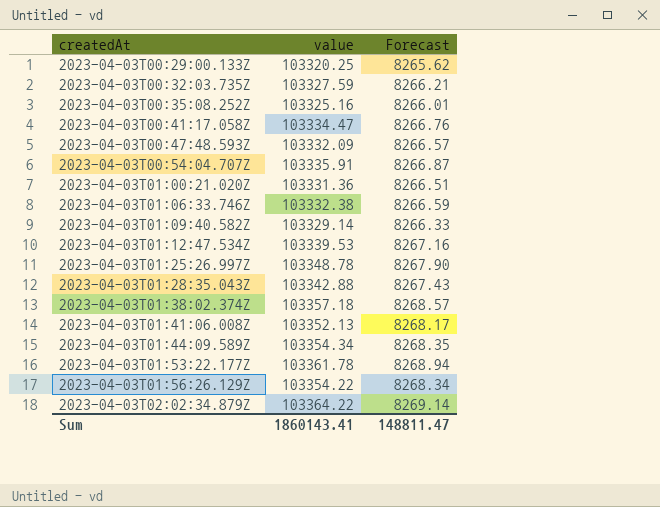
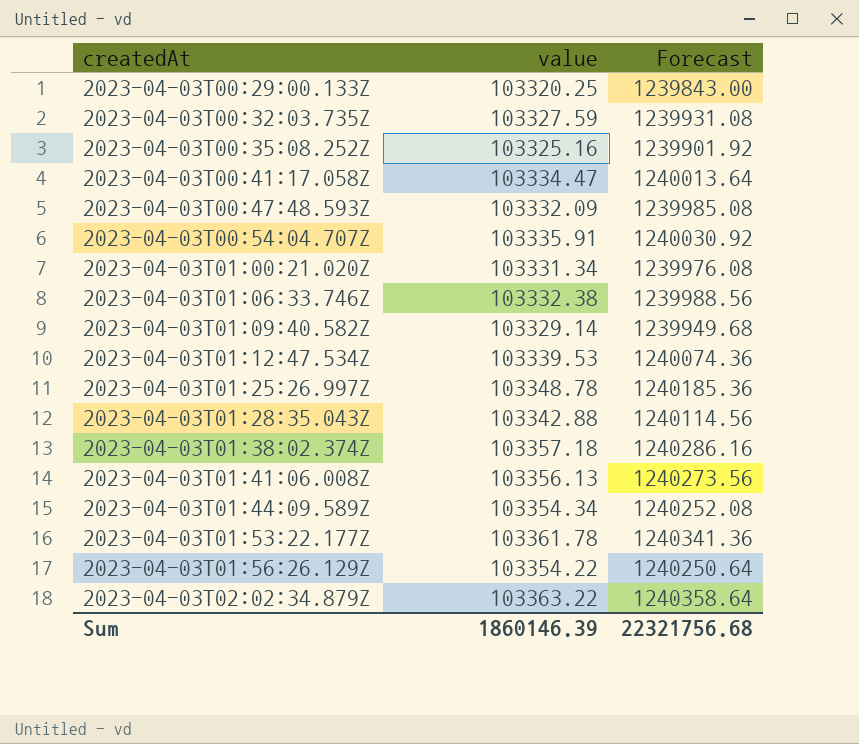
column Forecast | formula: [value] * 0.08 -> [value] * 12
2023-04-03T01:00:21.020Z | value: 103331.36 -> 103331.34
2023-04-03T01:41:06.008Z | value: 103352.13 -> 103356.13
2023-04-03T02:02:34.879Z | value: 103364.22 -> 103363.22
Sum | value: 1860143.41 -> 1860146.39
Sum | Forecast: 148811.47 -> 22321756.68

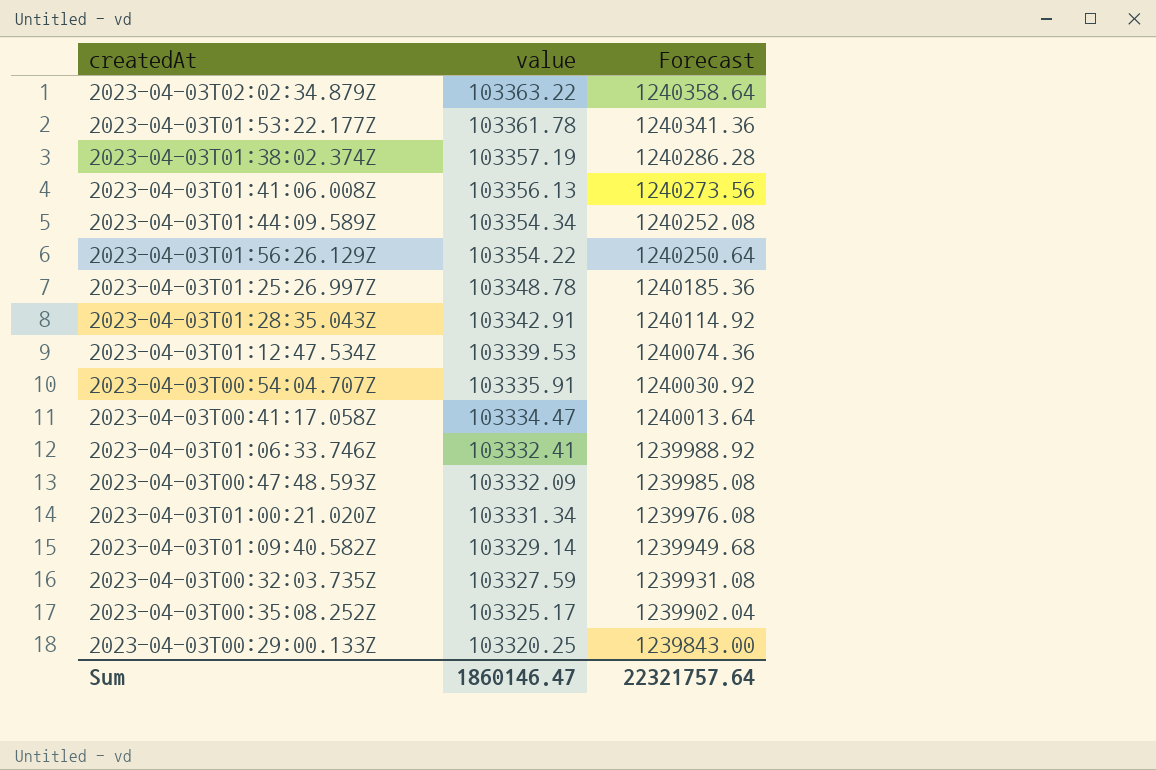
row order: createdAt ascending -> value descending
2023-04-03T01:38:02.374Z | value: 103357.18 -> 103357.19
2023-04-03T01:38:02.374Z | Forecast: 1240286.16 -> 1240286.28
2023-04-03T01:28:35.043Z | value: 103342.88 -> 103342.91
2023-04-03T01:28:35.043Z | Forecast: 1240114.56 -> 1240114.92
2023-04-03T01:06:33.746Z | value: 103332.38 -> 103332.41
2023-04-03T01:06:33.746Z | Forecast: 1239988.56 -> 1239988.92
2023-04-03T00:35:08.252Z | value: 103325.16 -> 103325.17
2023-04-03T00:35:08.252Z | Forecast: 1239901.92 -> 1239902.04
Sum | value: 1860146.39 -> 1860146.47
Sum | Forecast: 22321756.68 -> 22321757.64

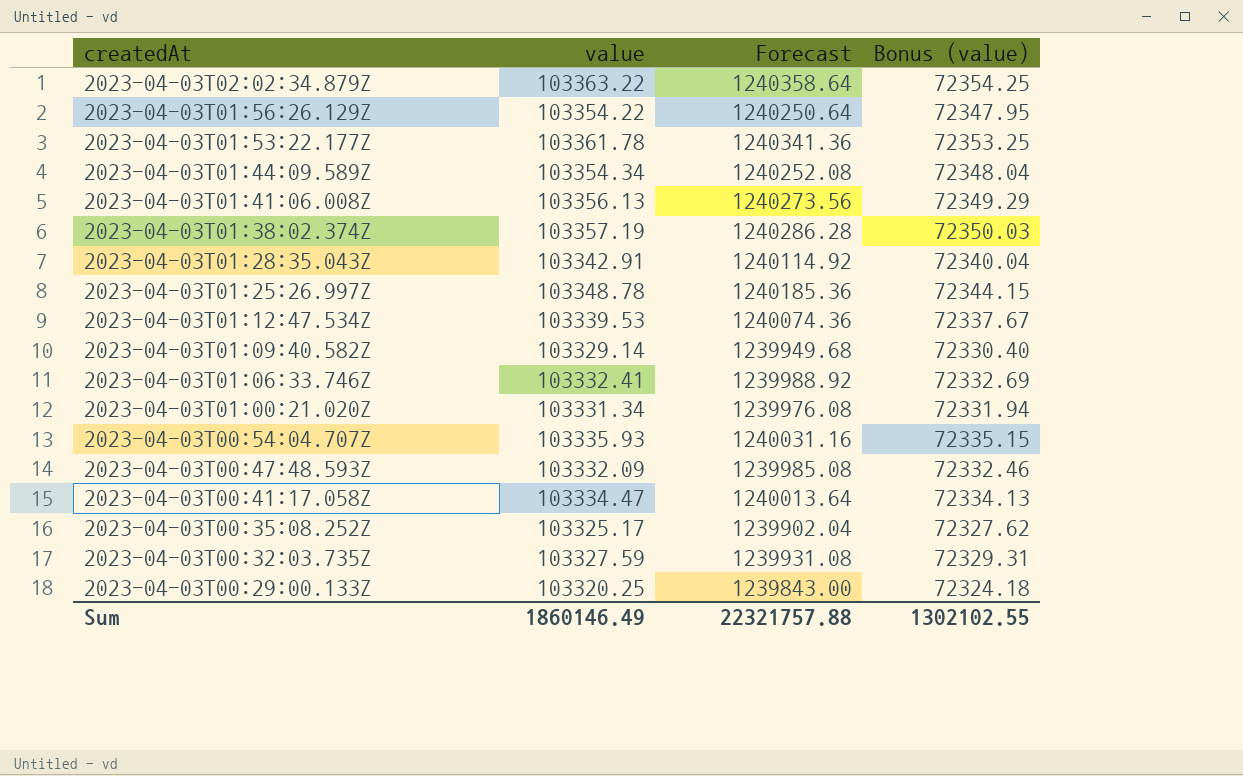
row order: value descending -> createdAt descending
column Bonus (value) | formula: none -> [value] * 0.7
2023-04-03T00:54:04.707Z | value: 103335.91 -> 103335.93
2023-04-03T00:54:04.707Z | Forecast: 1240030.92 -> 1240031.16
Sum | value: 1860146.47 -> 1860146.49
Sum | Forecast: 22321757.64 -> 22321757.88

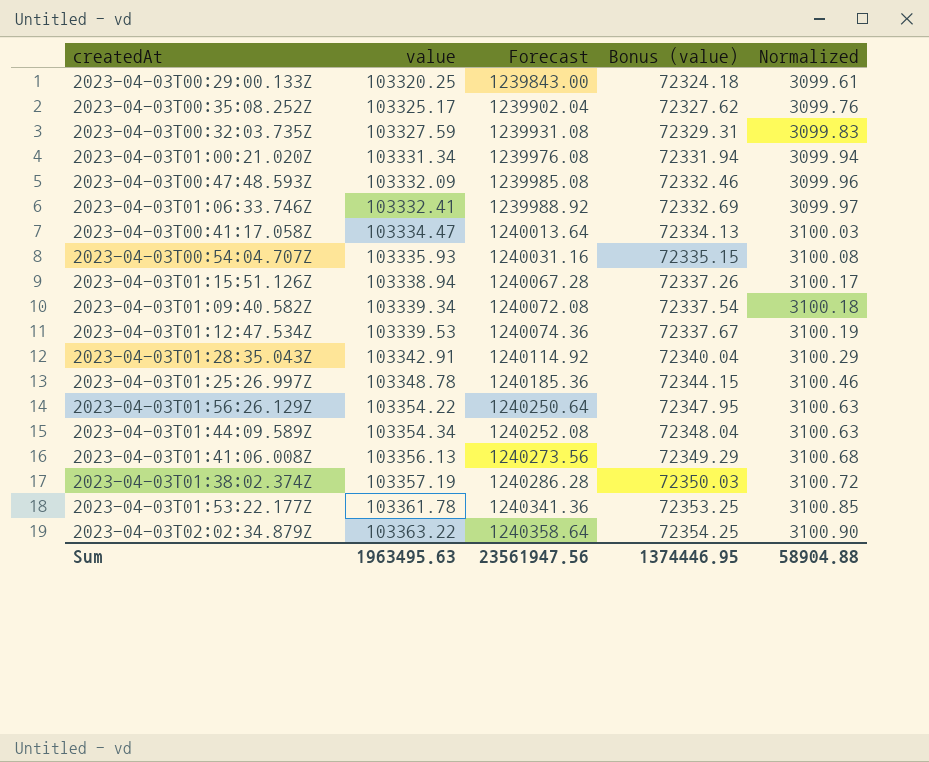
row order: createdAt descending -> value ascending
column Normalized | formula: none -> [value] * 0.03
row 2023-04-03T01:15:51.126Z: none -> 103338.94 | 1240067.28 | 72337.26 | 3100.17
2023-04-03T01:09:40.582Z | value: 103329.14 -> 103339.34
2023-04-03T01:09:40.582Z | Forecast: 1239949.68 -> 1240072.08
2023-04-03T01:09:40.582Z | Bonus (value): 72330.40 -> 72337.54
Sum | value: 1860146.49 -> 1963495.63
Sum | Forecast: 22321757.88 -> 23561947.56
Sum | Bonus (value): 1302102.55 -> 1374446.95

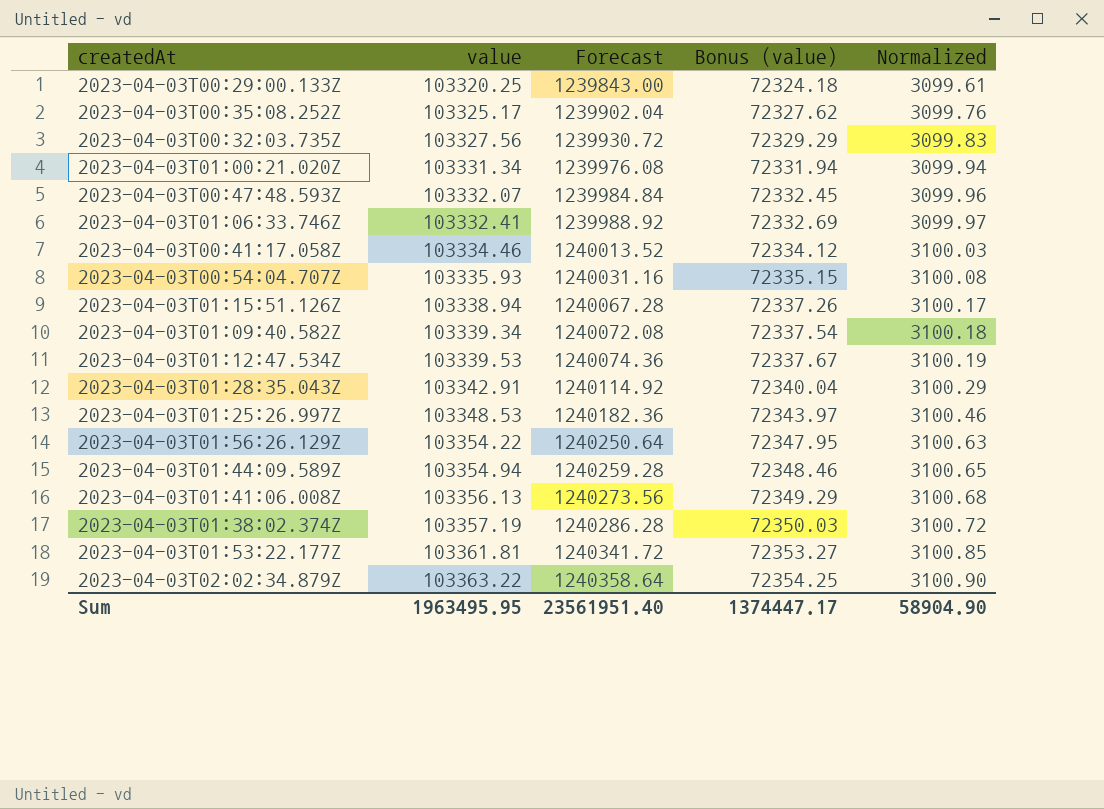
2023-04-03T00:32:03.735Z | value: 103327.59 -> 103327.56
2023-04-03T00:32:03.735Z | Forecast: 1239931.08 -> 1239930.72
2023-04-03T00:32:03.735Z | Bonus (value): 72329.31 -> 72329.29
2023-04-03T00:47:48.593Z | value: 103332.09 -> 103332.07
2023-04-03T00:47:48.593Z | Forecast: 1239985.08 -> 1239984.84
2023-04-03T00:47:48.593Z | Bonus (value): 72332.46 -> 72332.45
2023-04-03T00:41:17.058Z | value: 103334.47 -> 103334.46
2023-04-03T00:41:17.058Z | Forecast: 1240013.64 -> 1240013.52
2023-04-03T00:41:17.058Z | Bonus (value): 72334.13 -> 72334.12
2023-04-03T01:25:26.997Z | value: 103348.78 -> 103348.53
2023-04-03T01:25:26.997Z | Forecast: 1240185.36 -> 1240182.36
2023-04-03T01:25:26.997Z | Bonus (value): 72344.15 -> 72343.97
2023-04-03T01:44:09.589Z | value: 103354.34 -> 103354.94
2023-04-03T01:44:09.589Z | Forecast: 1240252.08 -> 1240259.28
2023-04-03T01:44:09.589Z | Bonus (value): 72348.04 -> 72348.46
2023-04-03T01:44:09.589Z | Normalized: 3100.63 -> 3100.65
2023-04-03T01:53:22.177Z | value: 103361.78 -> 103361.81
2023-04-03T01:53:22.177Z | Forecast: 1240341.36 -> 1240341.72
2023-04-03T01:53:22.177Z | Bonus (value): 72353.25 -> 72353.27
Sum | value: 1963495.63 -> 1963495.95
Sum | Forecast: 23561947.56 -> 23561951.40
Sum | Bonus (value): 1374446.95 -> 1374447.17
Sum | Normalized: 58904.88 -> 58904.90

